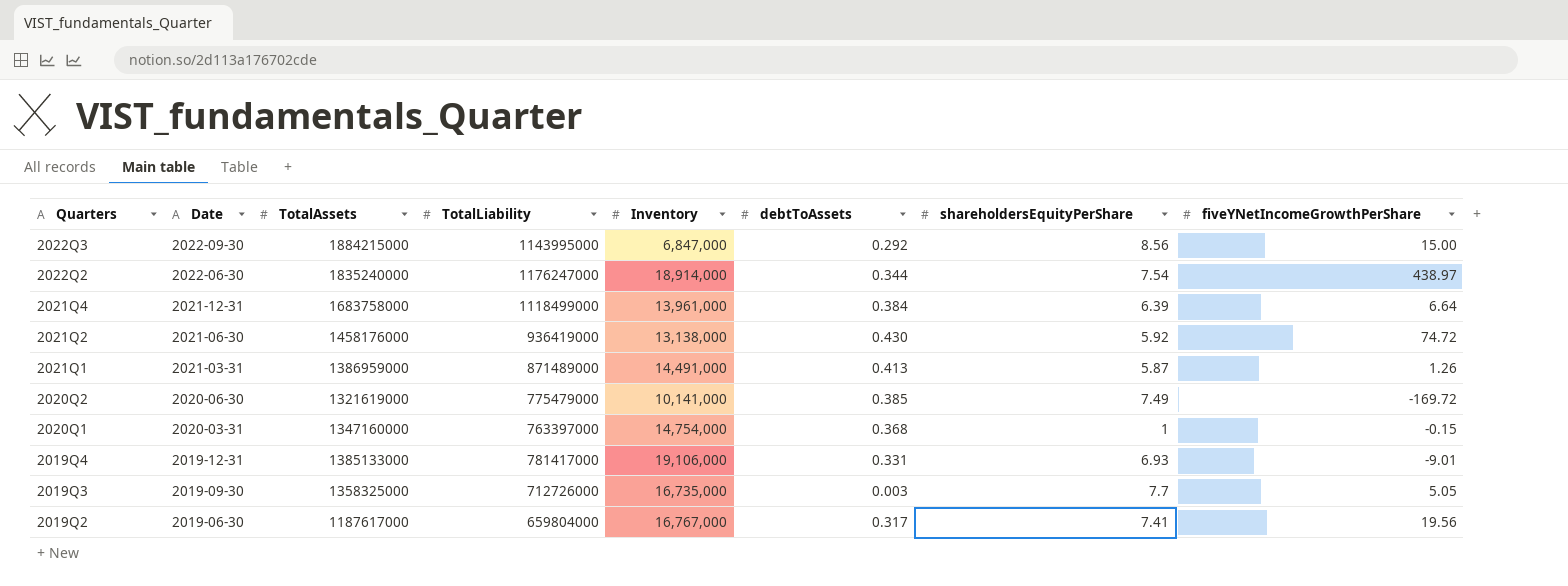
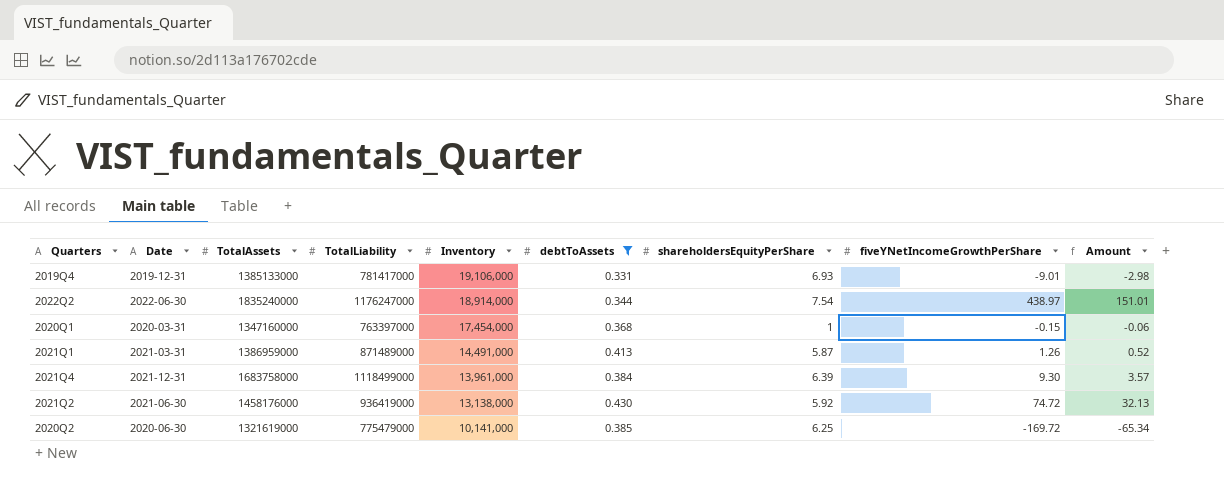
filter: none -> debtToAssets >= 0.331
row order: Quarters descending -> Inventory descending
column Amount | formula: none -> [debtToAssets] * [fiveYNetIncomeGrowthPerShare]
2020Q1 | Inventory: 14,754,000 -> 17,454,000
2021Q4 | fiveYNetIncomeGrowthPerShare: 6.64 -> 9.30
2020Q2 | shareholdersEquityPerShare: 7.49 -> 6.25

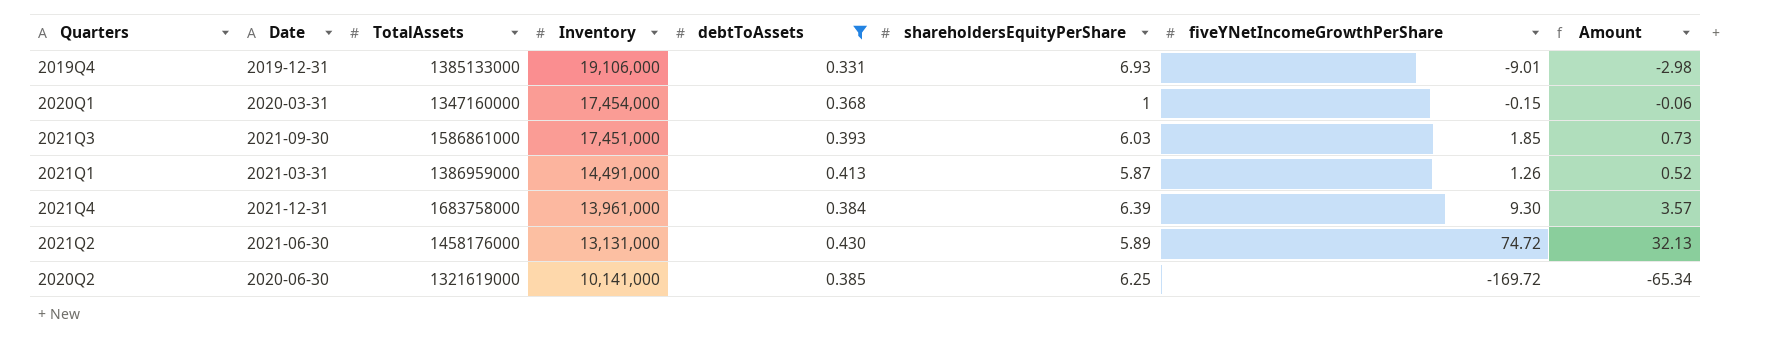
column TotalLiability | position: 4 -> none
row 2022Q2: 2022-06-30 | 1835240000 | 1176247000 | 18,914,000 | 0.344 | 7.54 | 438.97 | 151.01 -> none
row 2021Q3: none -> 2021-09-30 | 1586861000 | 17,451,000 | 0.393 | 6.03 | 1.85 | 0.73
2021Q2 | Inventory: 13,138,000 -> 13,131,000
2021Q2 | shareholdersEquityPerShare: 5.92 -> 5.89

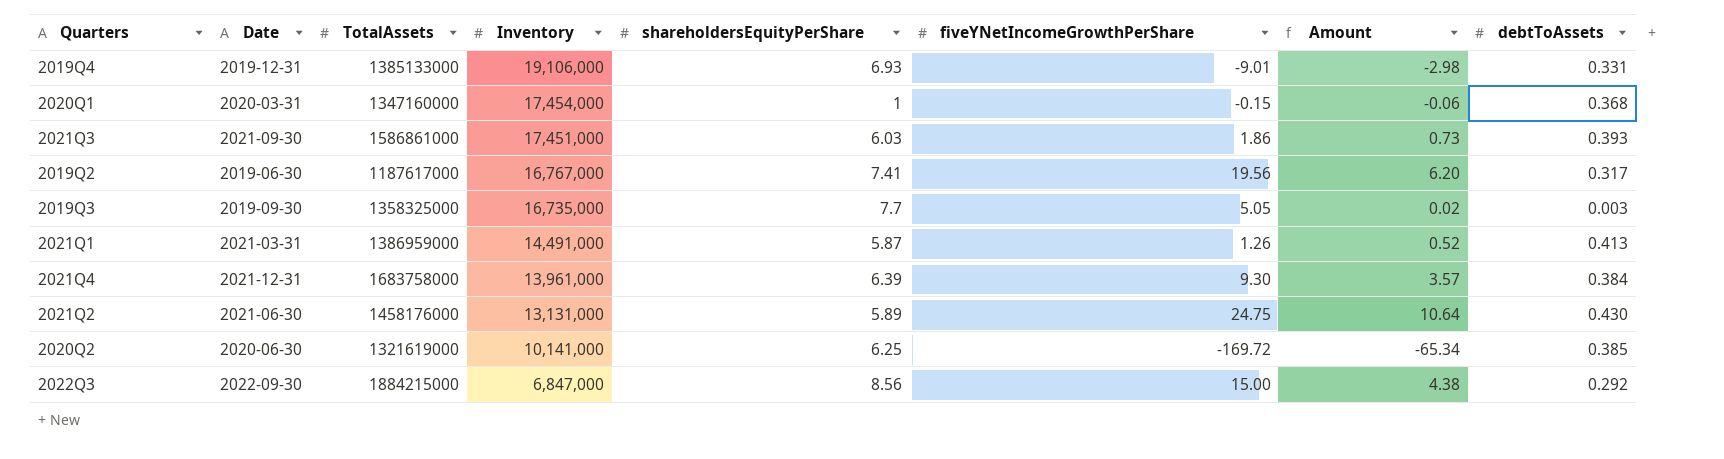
filter: debtToAssets >= 0.331 -> none
column debtToAssets | position: 5 -> 8
2021Q3 | fiveYNetIncomeGrowthPerShare: 1.85 -> 1.86
2021Q2 | fiveYNetIncomeGrowthPerShare: 74.72 -> 24.75
2021Q2 | Amount: 32.13 -> 10.64

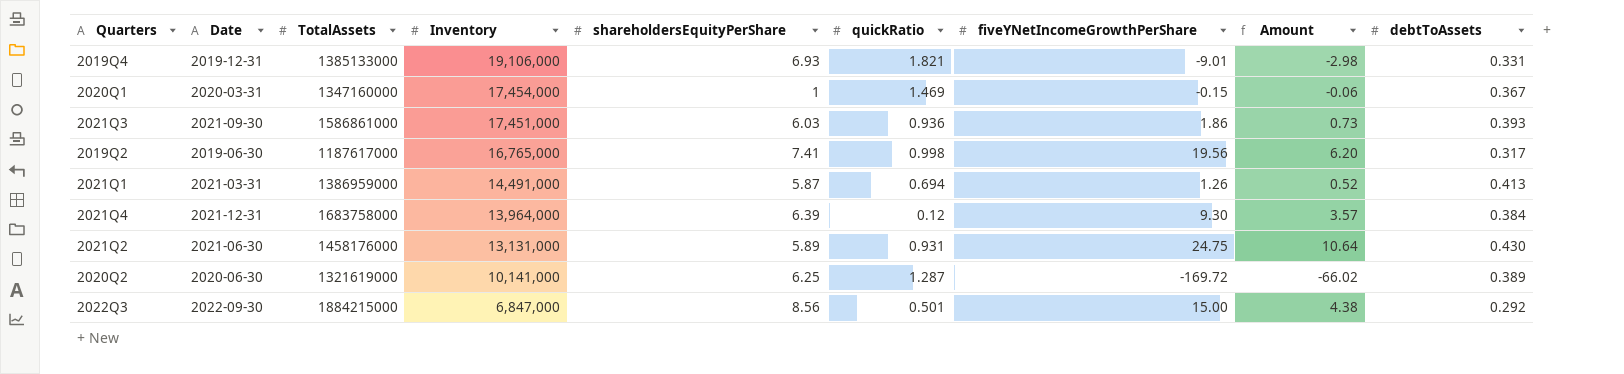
column quickRatio | position: none -> 6
row 2019Q3: 2019-09-30 | 1358325000 | 16,735,000 | 7.7 | 5.05 | 0.02 | 0.003 -> none
2020Q1 | debtToAssets: 0.368 -> 0.367
2019Q2 | Inventory: 16,767,000 -> 16,765,000
2021Q4 | Inventory: 13,961,000 -> 13,964,000
2020Q2 | Amount: -65.34 -> -66.02
2020Q2 | debtToAssets: 0.385 -> 0.389

